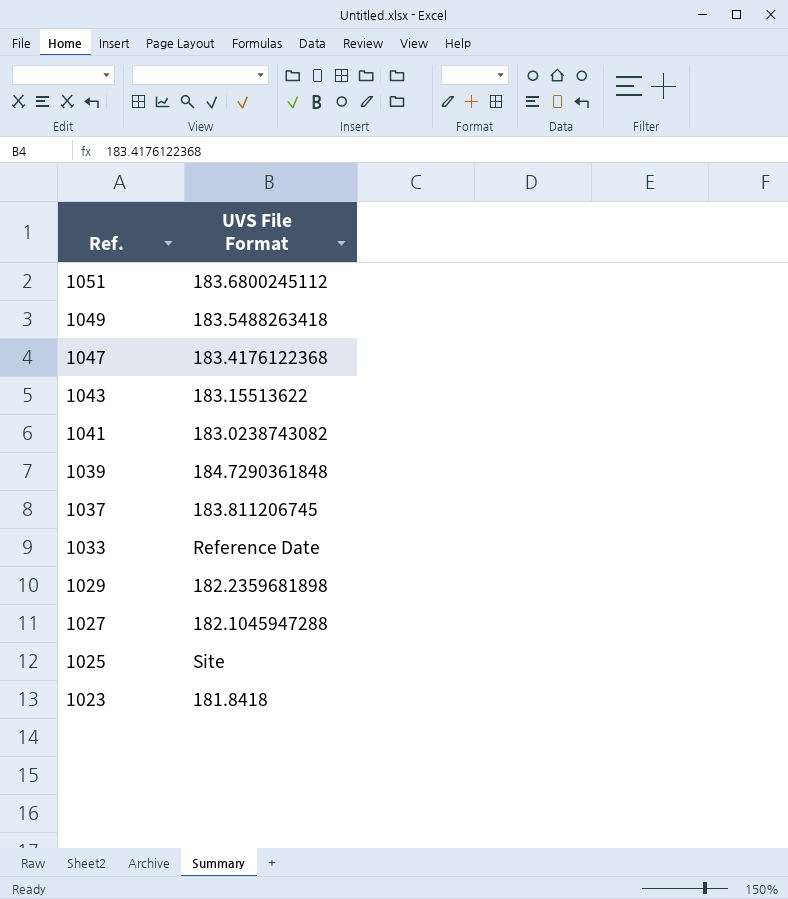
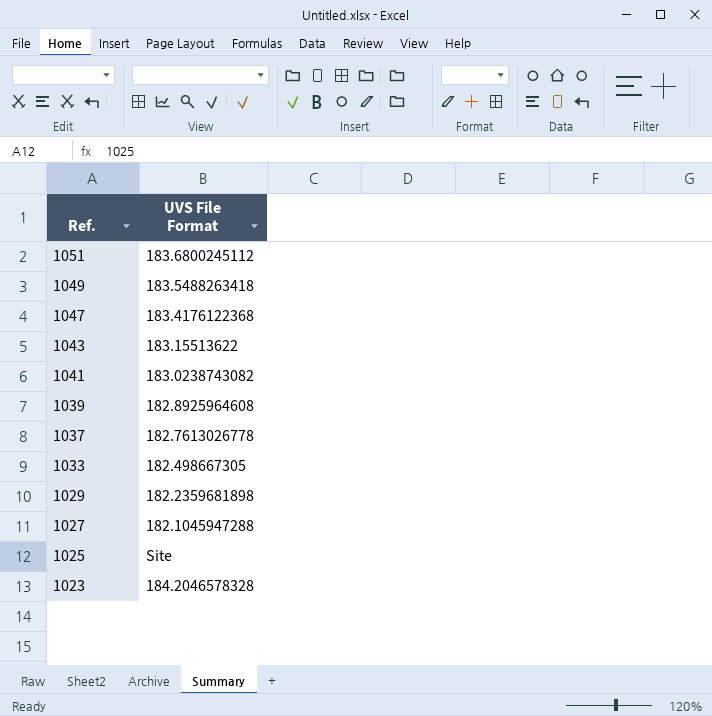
1039 | UVS File Format: 184.7290361848 -> 182.8925964608
1037 | UVS File Format: 183.811206745 -> 182.7613026778
1033 | UVS File Format: Reference Date -> 182.498667305
1023 | UVS File Format: 181.8418 -> 184.2046578328

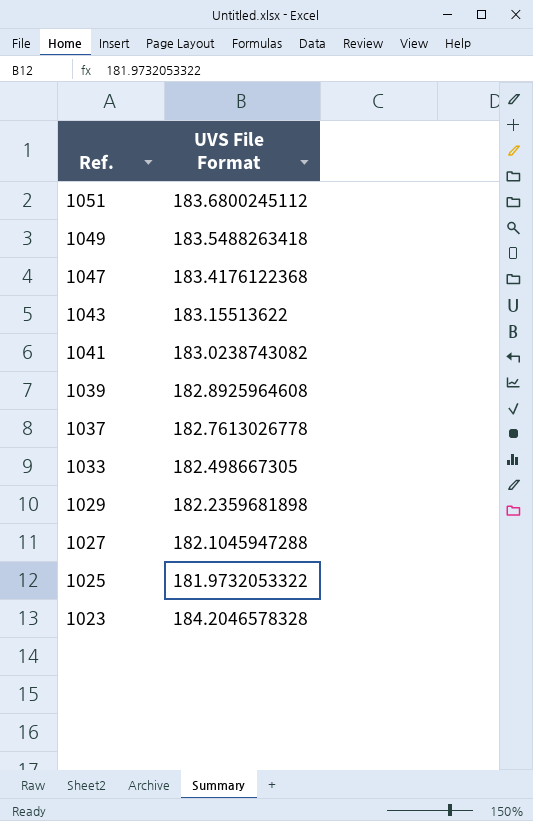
1025 | UVS File Format: Site -> 181.9732053322

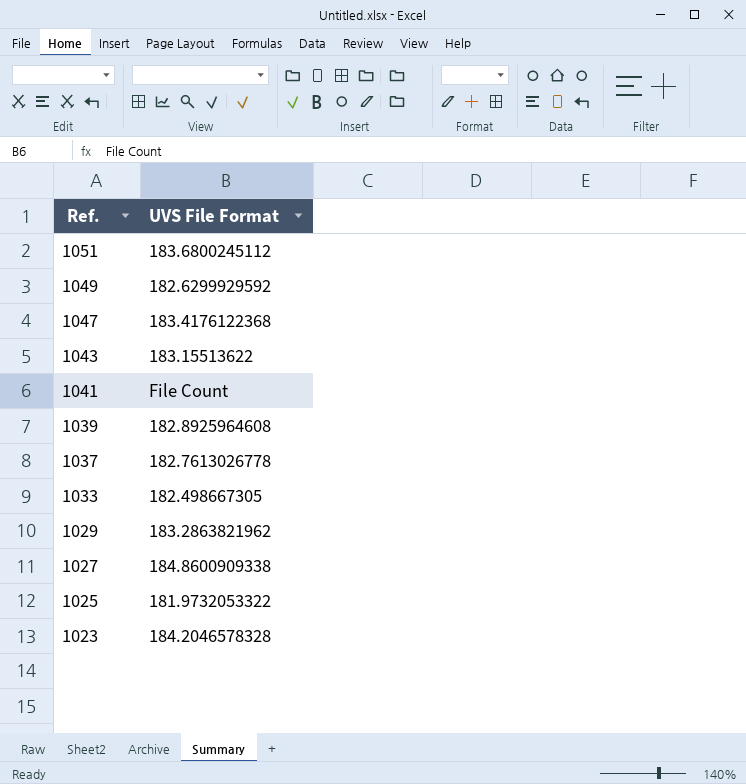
1049 | UVS File Format: 183.5488263418 -> 182.6299929592
1041 | UVS File Format: 183.0238743082 -> File Count
1029 | UVS File Format: 182.2359681898 -> 183.2863821962
1027 | UVS File Format: 182.1045947288 -> 184.8600909338

